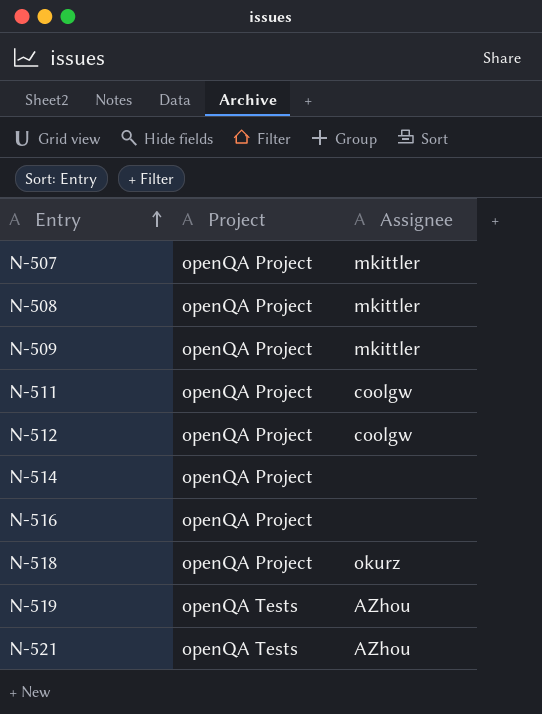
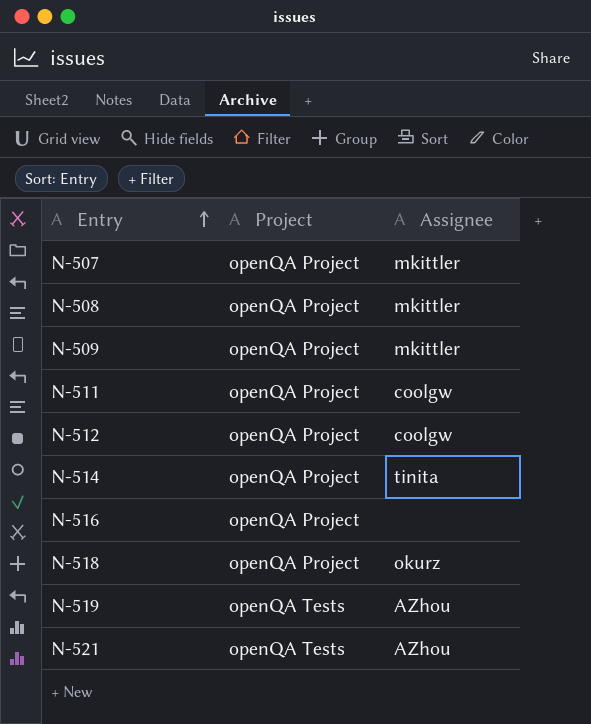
N-514 | Assignee: none -> tinita

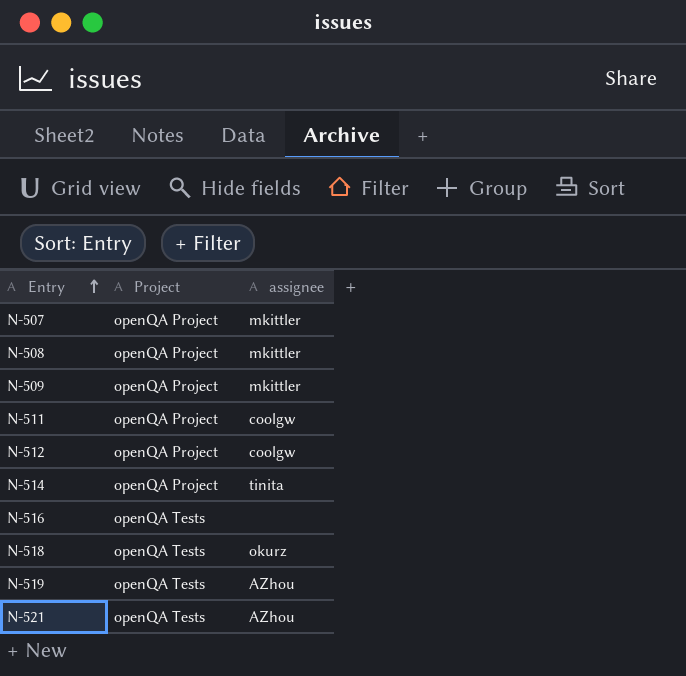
column name: Assignee -> assignee
N-516 | Project: openQA Project -> openQA Tests
N-518 | Project: openQA Project -> openQA Tests

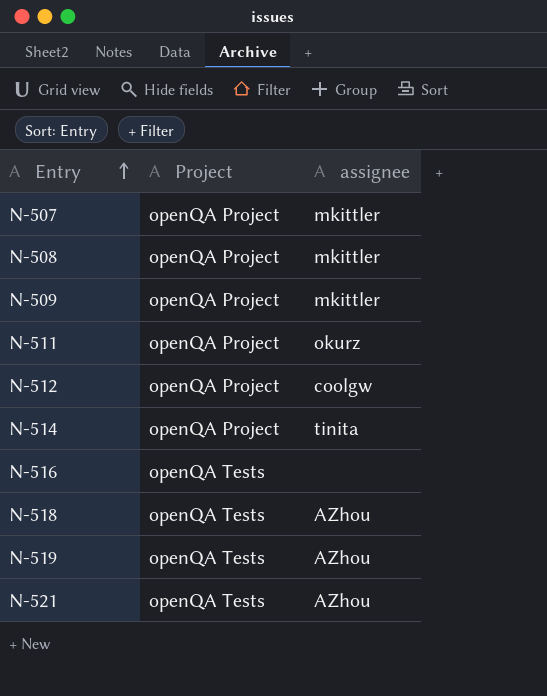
N-511 | assignee: coolgw -> okurz
N-518 | assignee: okurz -> AZhou

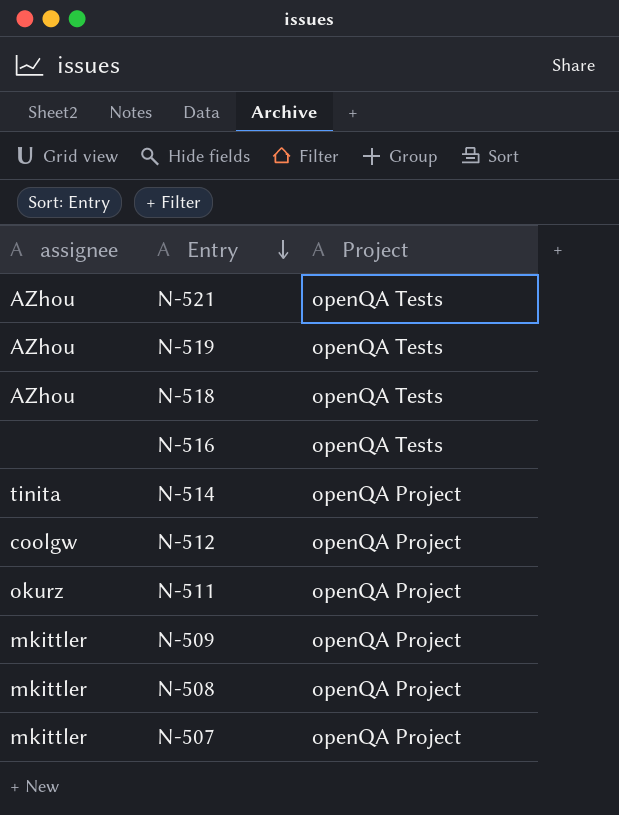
row order: Entry ascending -> Entry descending
column assignee | position: 3 -> 1

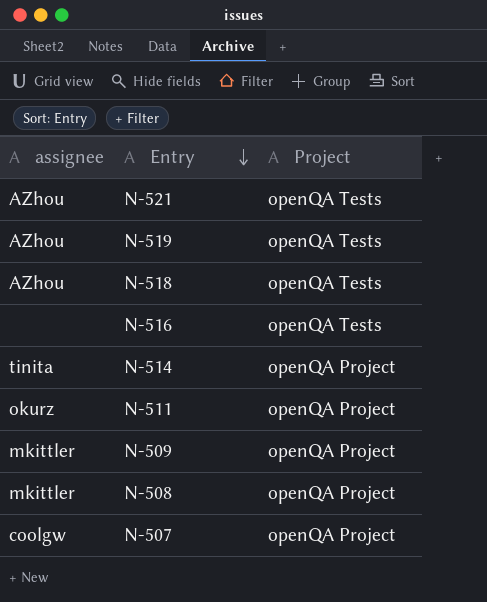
row N-512: coolgw | openQA Project -> none
N-507 | assignee: mkittler -> coolgw

